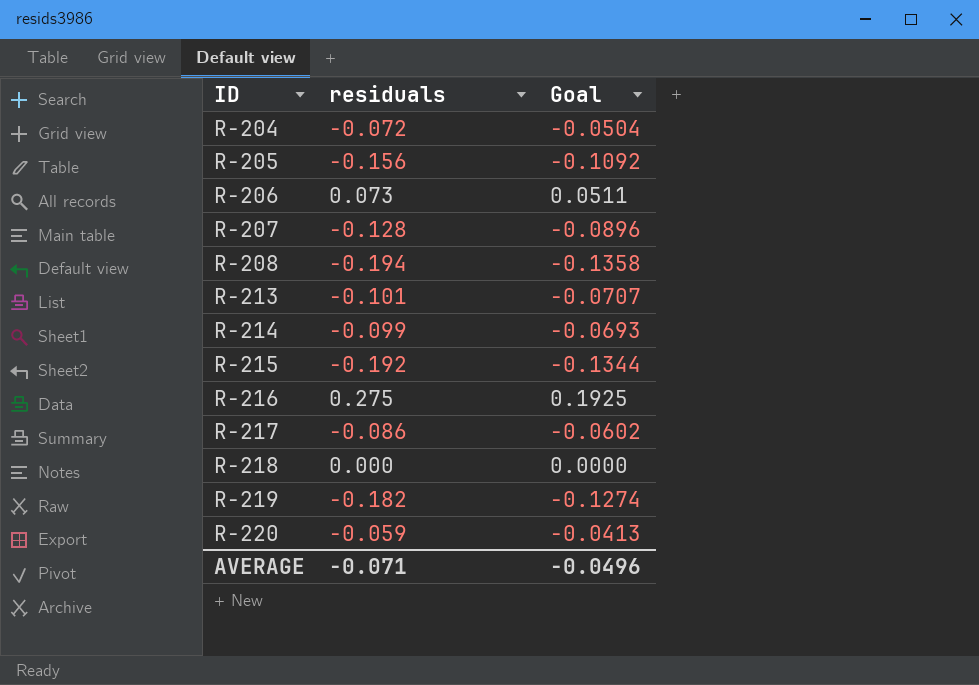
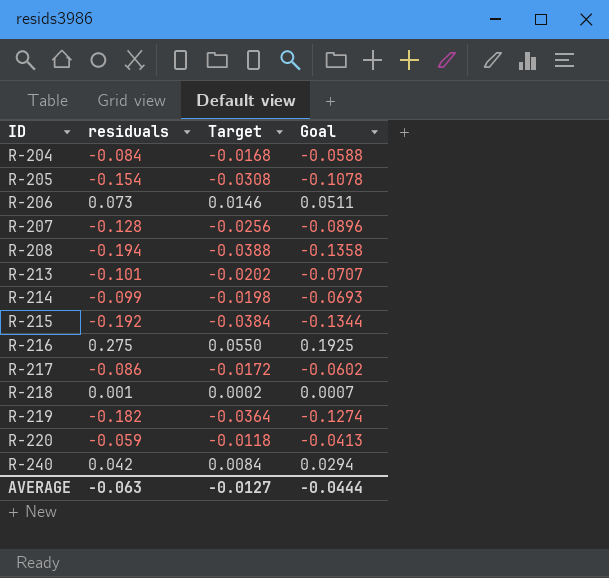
column Target | formula: none -> [residuals] * 0.2
R-204 | residuals: -0.072 -> -0.084
R-204 | Goal: -0.0504 -> -0.0588
R-205 | residuals: -0.156 -> -0.154
R-205 | Goal: -0.1092 -> -0.1078
R-218 | residuals: 0.000 -> 0.001
R-218 | Goal: 0.0000 -> 0.0007
row R-240: none -> 0.042 | 0.0084 | 0.0294
AVERAGE | residuals: -0.071 -> -0.063
AVERAGE | Goal: -0.0496 -> -0.0444

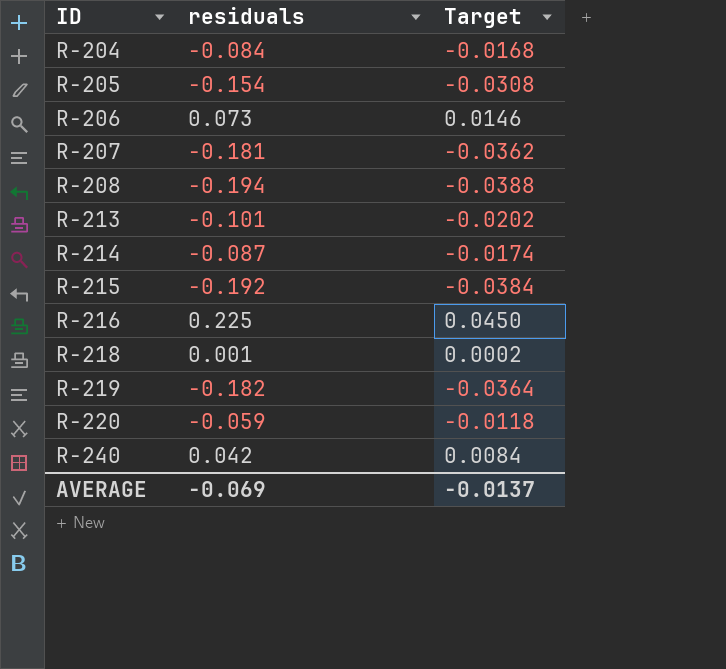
column Goal | formula: [residuals] * 0.7 -> none
row R-217: -0.086 | -0.0172 | -0.0602 -> none
R-207 | residuals: -0.128 -> -0.181
R-207 | Target: -0.0256 -> -0.0362
R-214 | residuals: -0.099 -> -0.087
R-214 | Target: -0.0198 -> -0.0174
R-216 | residuals: 0.275 -> 0.225
R-216 | Target: 0.0550 -> 0.0450
AVERAGE | residuals: -0.063 -> -0.069
AVERAGE | Target: -0.0127 -> -0.0137

